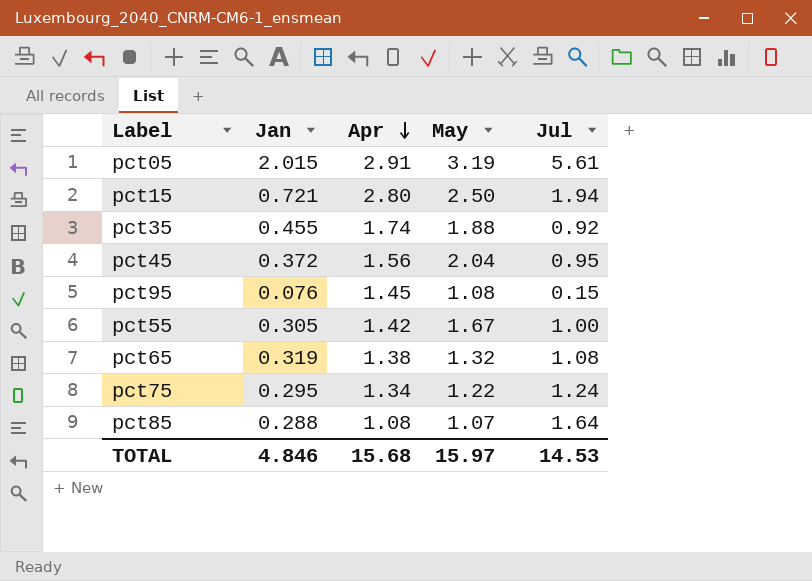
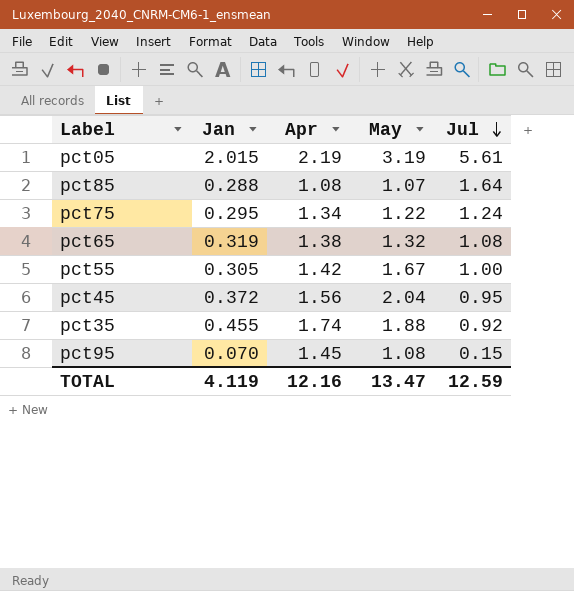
row order: Apr descending -> Jul descending
row pct15: 0.721 | 2.80 | 2.50 | 1.94 -> none
pct05 | Apr: 2.91 -> 2.19
pct95 | Jan: 0.076 -> 0.070
TOTAL | Jan: 4.846 -> 4.119
TOTAL | Apr: 15.68 -> 12.16
TOTAL | May: 15.97 -> 13.47
TOTAL | Jul: 14.53 -> 12.59

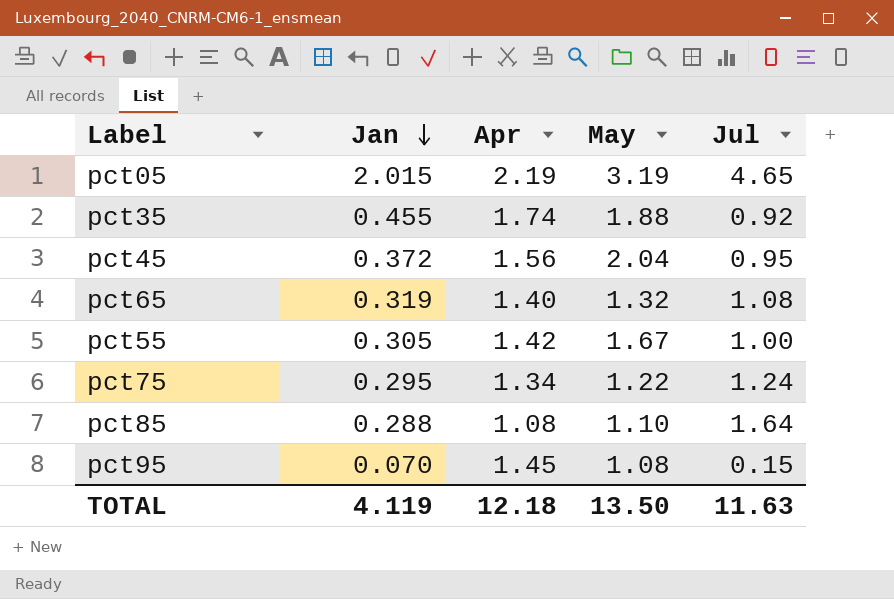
row order: Jul descending -> Jan descending
pct05 | Jul: 5.61 -> 4.65
pct65 | Apr: 1.38 -> 1.40
pct85 | May: 1.07 -> 1.10
TOTAL | Apr: 12.16 -> 12.18
TOTAL | May: 13.47 -> 13.50
TOTAL | Jul: 12.59 -> 11.63

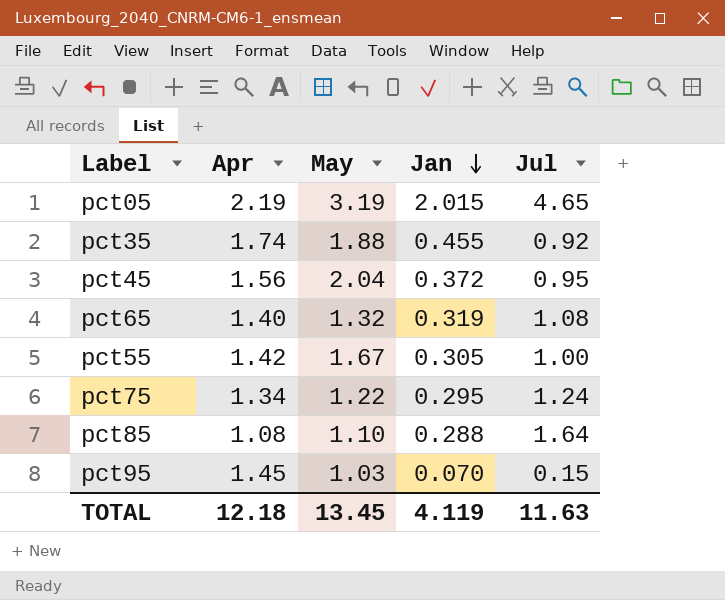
column Jan | position: 2 -> 4
pct95 | May: 1.08 -> 1.03
TOTAL | May: 13.50 -> 13.45

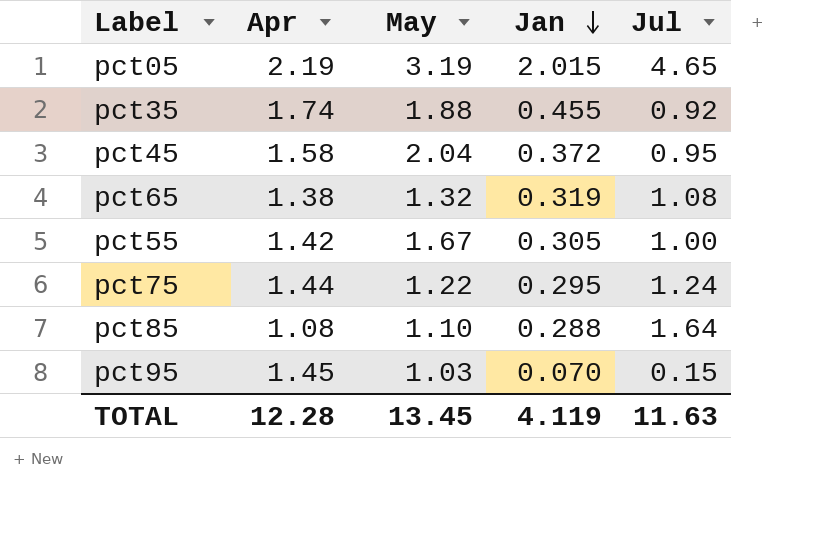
pct45 | Apr: 1.56 -> 1.58
pct65 | Apr: 1.40 -> 1.38
pct75 | Apr: 1.34 -> 1.44
TOTAL | Apr: 12.18 -> 12.28

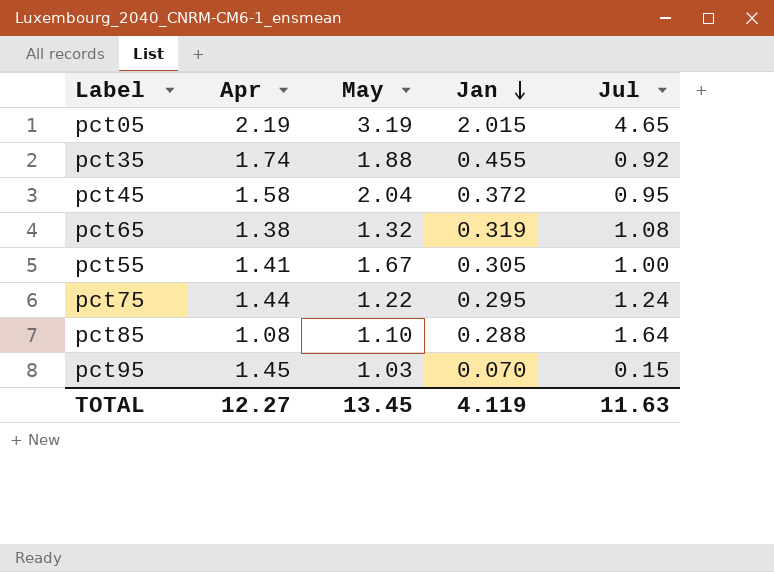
pct55 | Apr: 1.42 -> 1.41
TOTAL | Apr: 12.28 -> 12.27

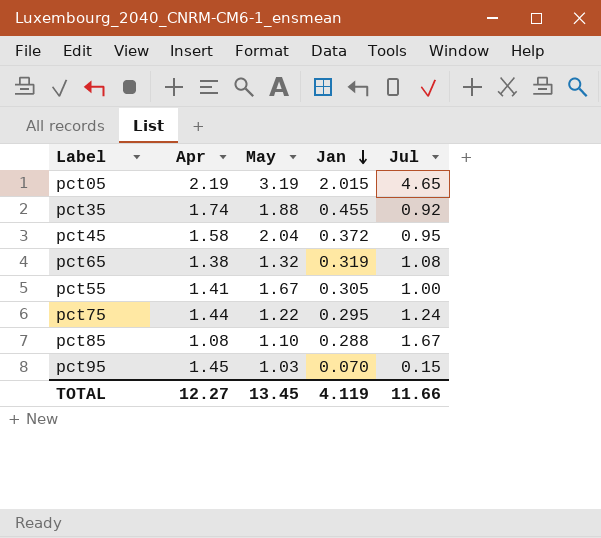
pct85 | Jul: 1.64 -> 1.67
TOTAL | Jul: 11.63 -> 11.66

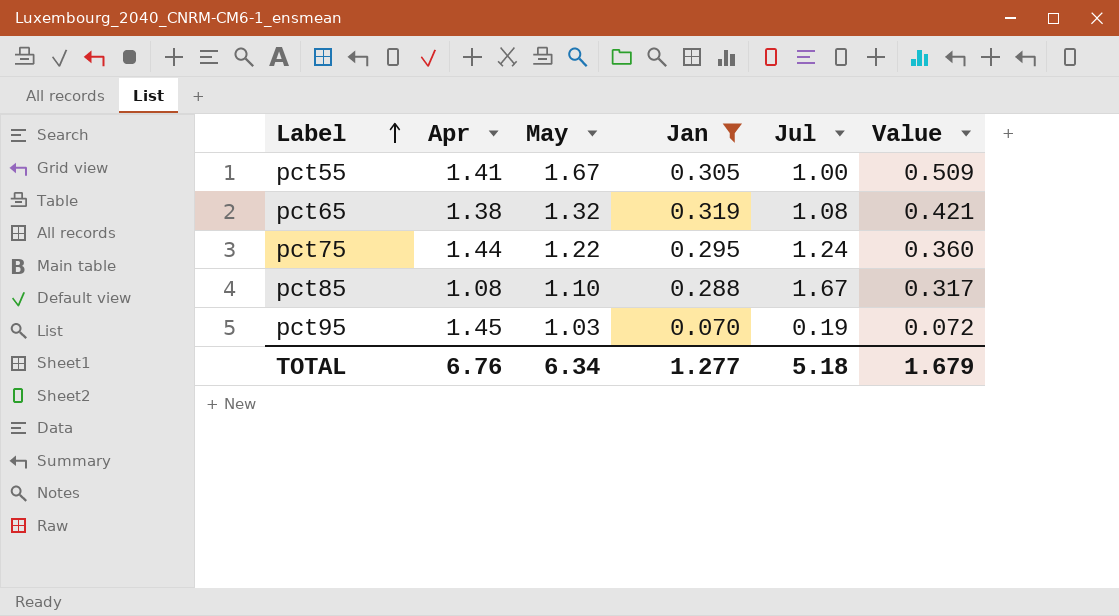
filter: none -> Jan <= 0.319
row order: Jan descending -> Label ascending
column Value | formula: none -> [May] * [Jan]
pct95 | Jul: 0.15 -> 0.19
TOTAL | Apr: 12.27 -> 6.76
TOTAL | May: 13.45 -> 6.34
TOTAL | Jan: 4.119 -> 1.277
TOTAL | Jul: 11.66 -> 5.18

